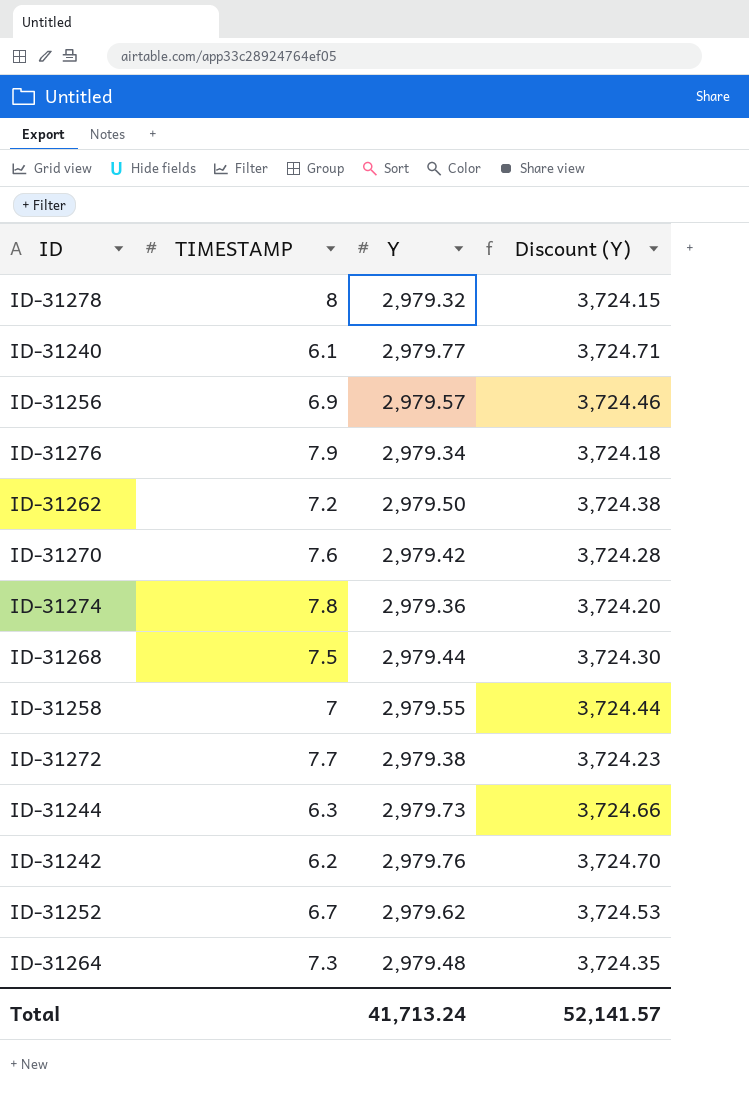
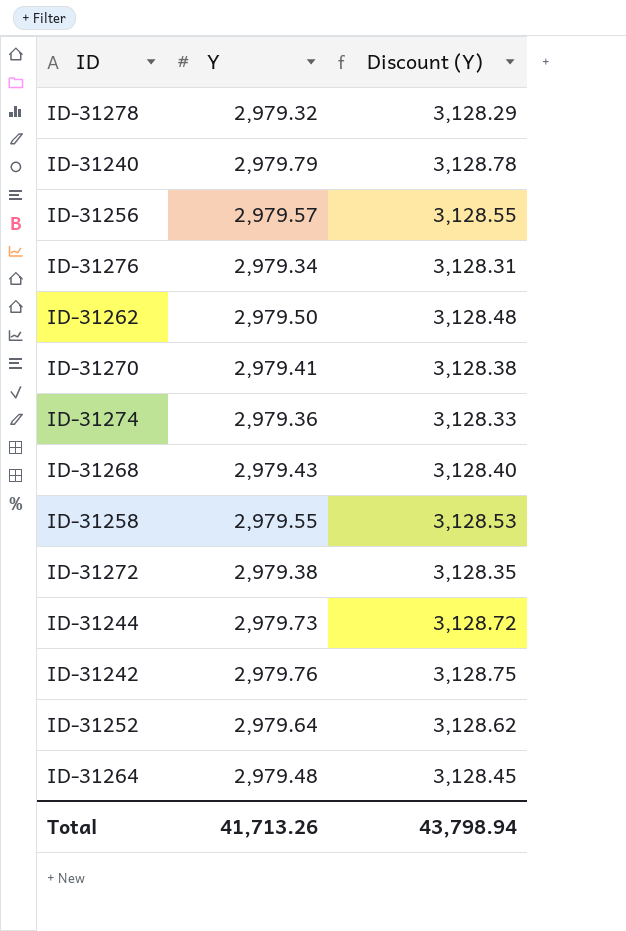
column TIMESTAMP | position: 2 -> none
column Discount (Y) | formula: [Y] * 1.25 -> [Y] * 1.05
ID-31240 | Y: 2,979.77 -> 2,979.79
ID-31270 | Y: 2,979.42 -> 2,979.41
ID-31268 | Y: 2,979.44 -> 2,979.43
ID-31252 | Y: 2,979.62 -> 2,979.64
Total | Y: 41,713.24 -> 41,713.26
Total | Discount (Y): 52,141.57 -> 43,798.94

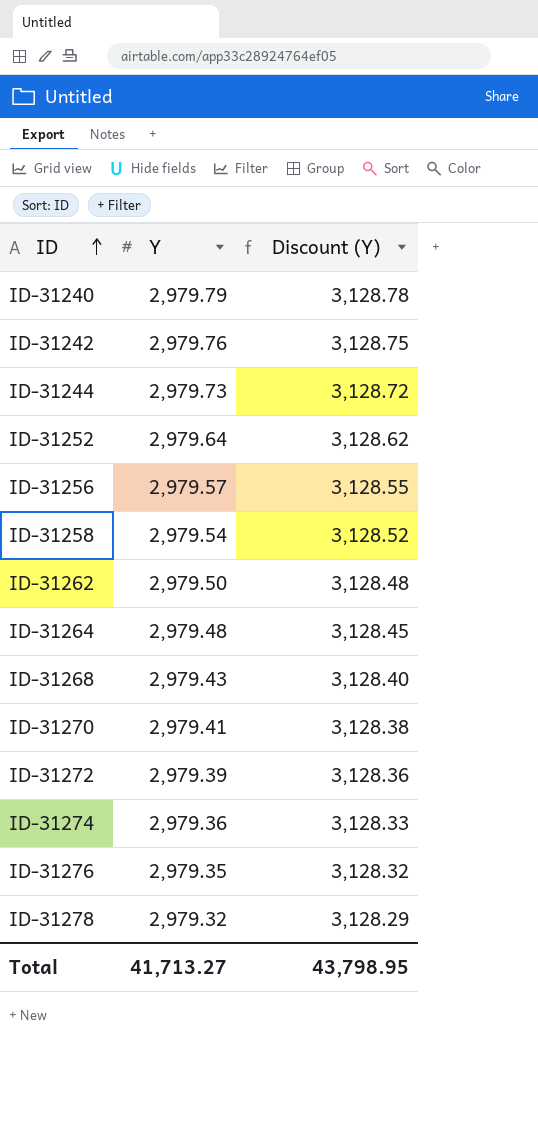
row order: none -> ID ascending
ID-31258 | Y: 2,979.55 -> 2,979.54
ID-31258 | Discount (Y): 3,128.53 -> 3,128.52
ID-31272 | Y: 2,979.38 -> 2,979.39
ID-31272 | Discount (Y): 3,128.35 -> 3,128.36
ID-31276 | Y: 2,979.34 -> 2,979.35
ID-31276 | Discount (Y): 3,128.31 -> 3,128.32
Total | Y: 41,713.26 -> 41,713.27
Total | Discount (Y): 43,798.94 -> 43,798.95

